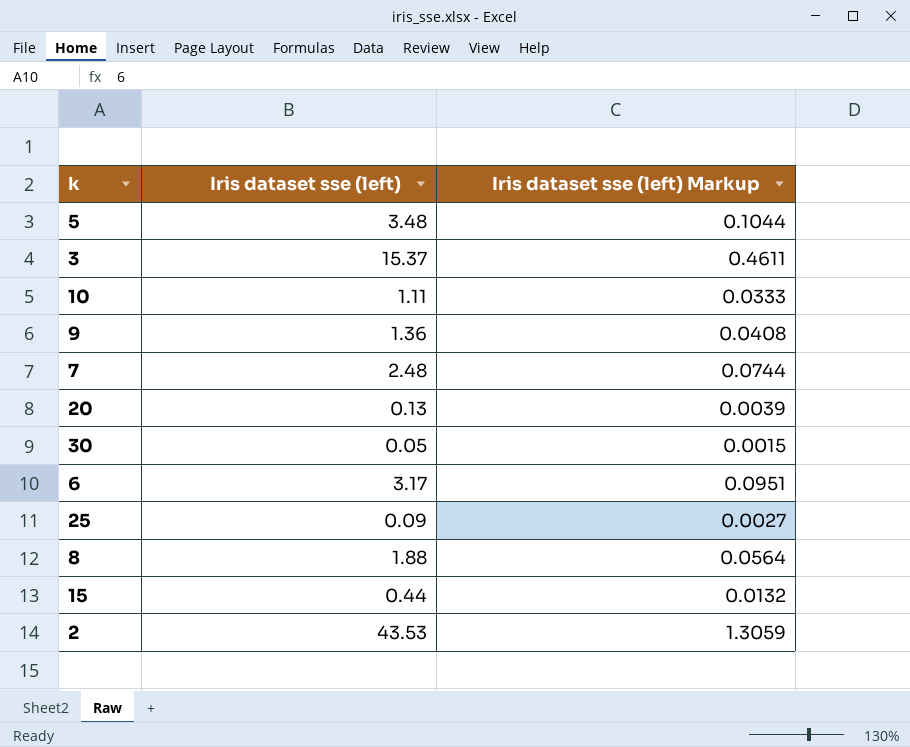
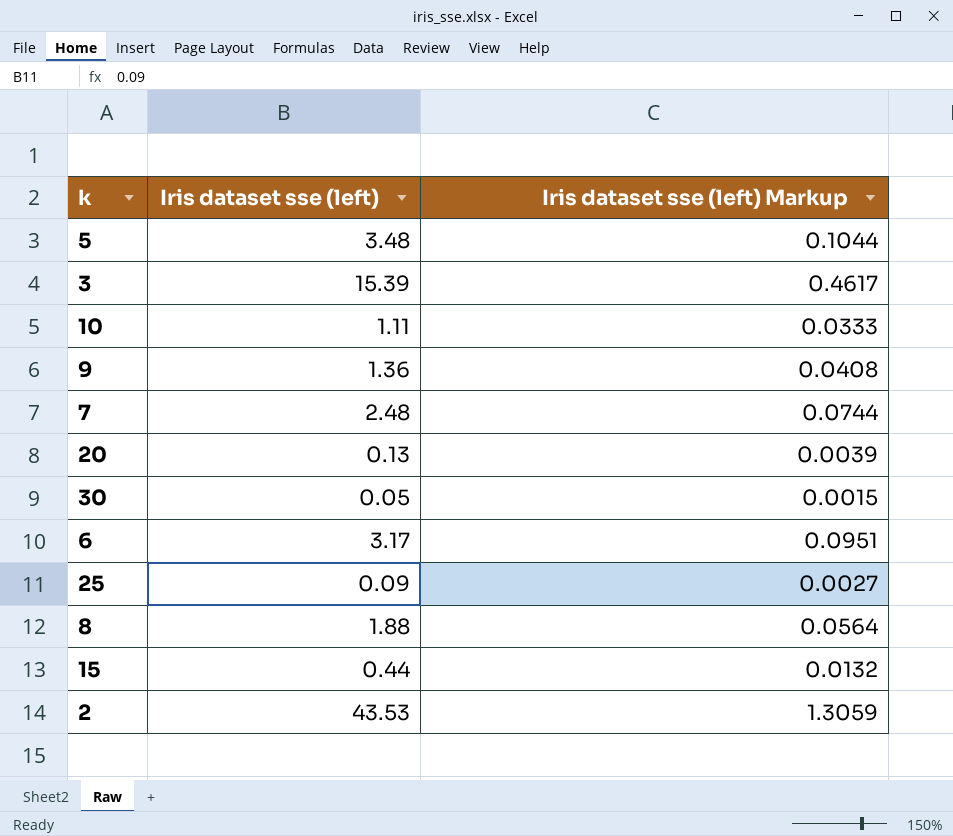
3 | Iris dataset sse (left): 15.37 -> 15.39
3 | Iris dataset sse (left) Markup: 0.4611 -> 0.4617

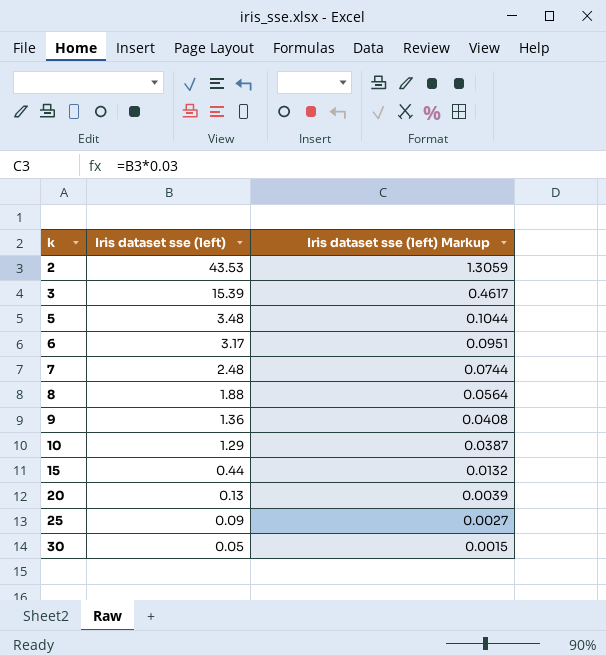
row order: none -> k ascending
10 | Iris dataset sse (left): 1.11 -> 1.29
10 | Iris dataset sse (left) Markup: 0.0333 -> 0.0387

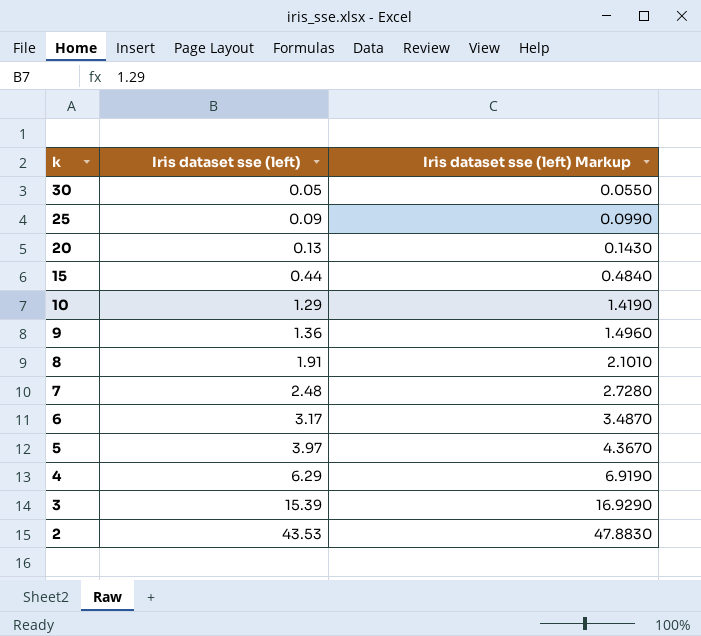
row order: k ascending -> k descending
column Iris dataset sse (left) Markup | formula: [Iris dataset sse (left)] * 0.03 -> [Iris dataset sse (left)] * 1.1
8 | Iris dataset sse (left): 1.88 -> 1.91
5 | Iris dataset sse (left): 3.48 -> 3.97
row 4: none -> 6.29 | 6.9190

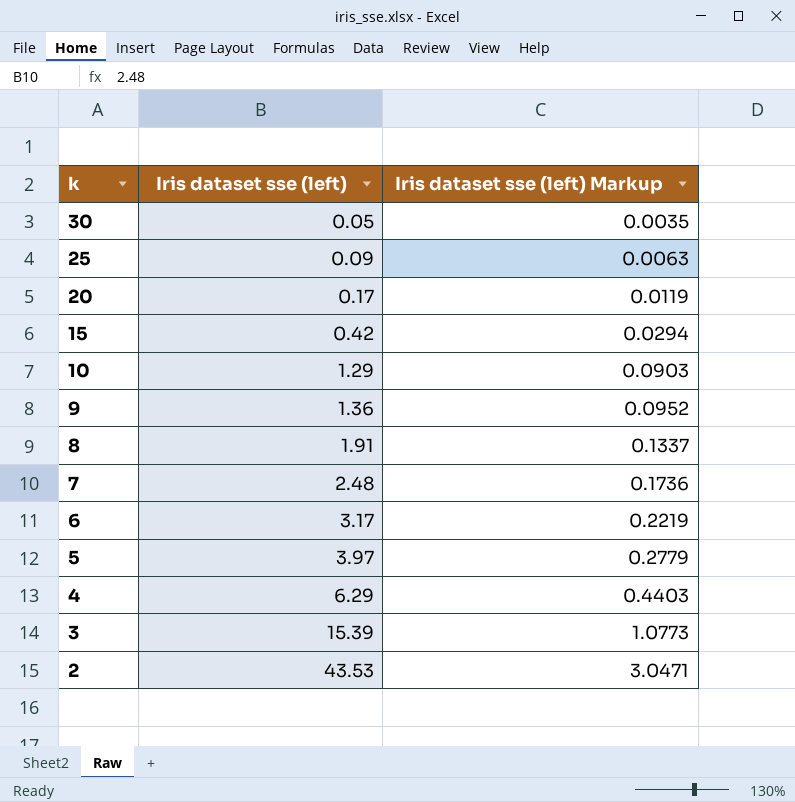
column Iris dataset sse (left) Markup | formula: [Iris dataset sse (left)] * 1.1 -> [Iris dataset sse (left)] * 0.07
20 | Iris dataset sse (left): 0.13 -> 0.17
15 | Iris dataset sse (left): 0.44 -> 0.42

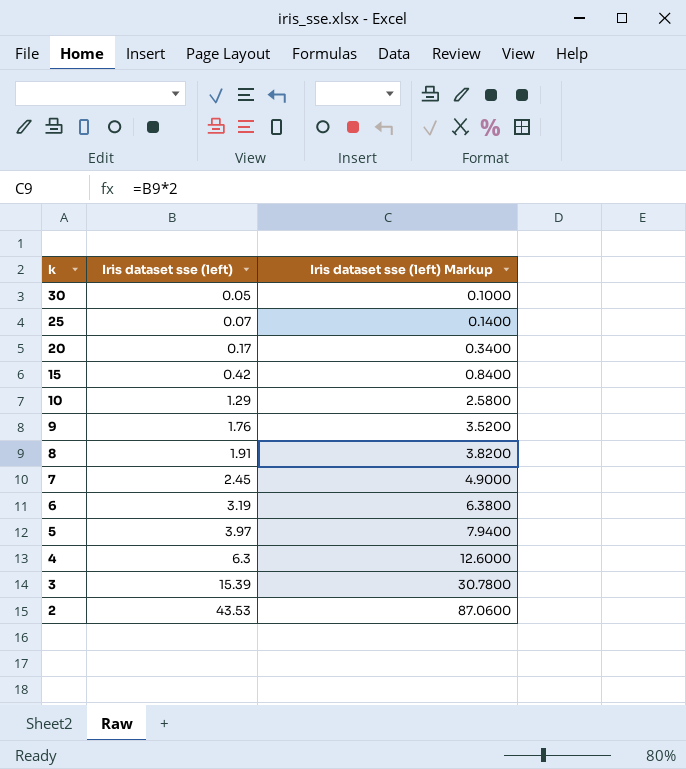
column Iris dataset sse (left) Markup | formula: [Iris dataset sse (left)] * 0.07 -> [Iris dataset sse (left)] * 2
25 | Iris dataset sse (left): 0.09 -> 0.07
9 | Iris dataset sse (left): 1.36 -> 1.76
7 | Iris dataset sse (left): 2.48 -> 2.45
6 | Iris dataset sse (left): 3.17 -> 3.19
4 | Iris dataset sse (left): 6.29 -> 6.3

